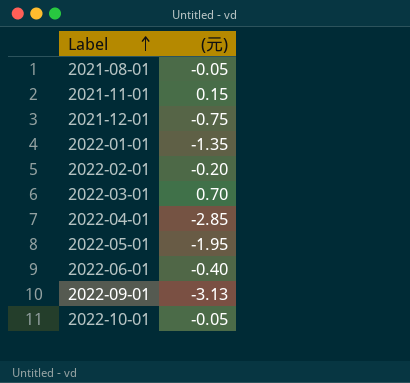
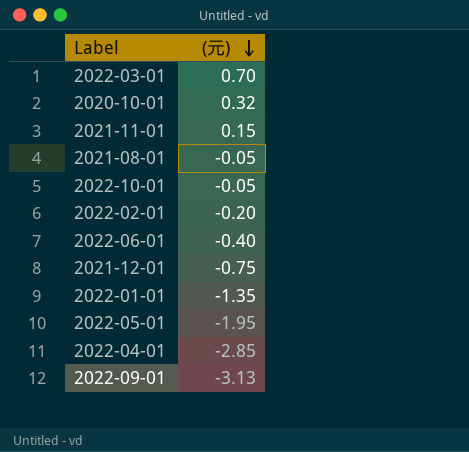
row order: Label ascending -> (元) descending
row 2020-10-01: none -> 0.32

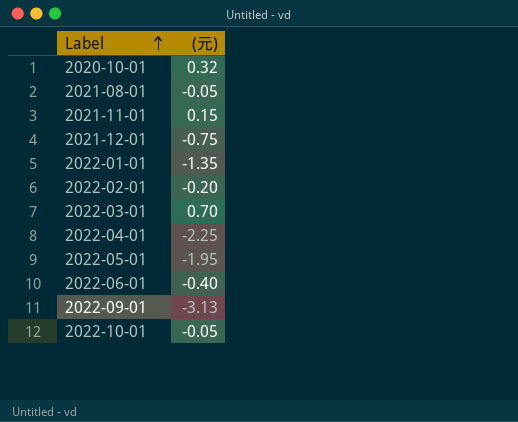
row order: (元) descending -> Label ascending
2022-04-01 | (元): -2.85 -> -2.25

